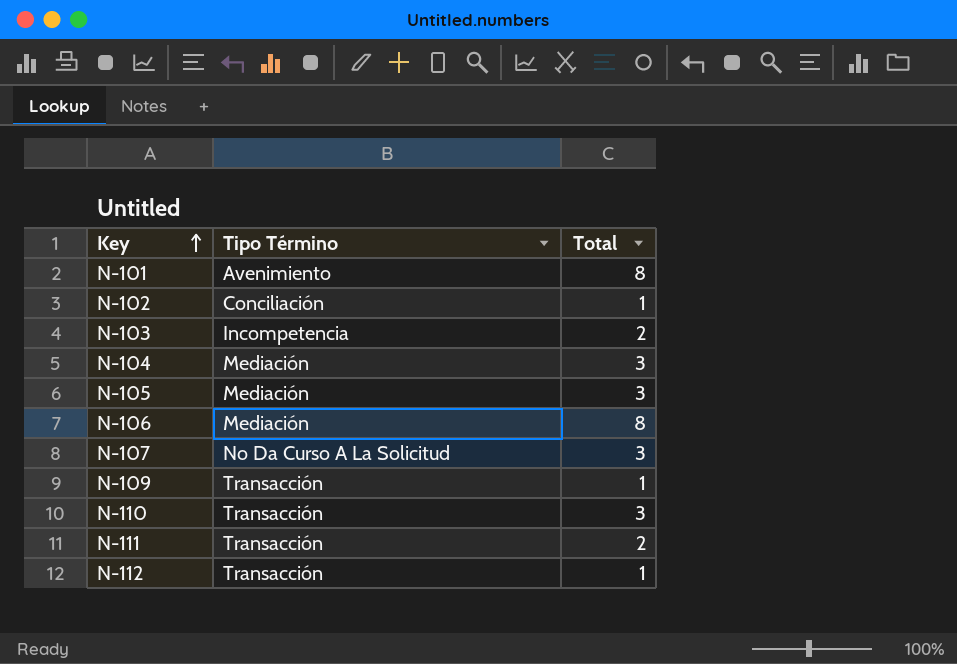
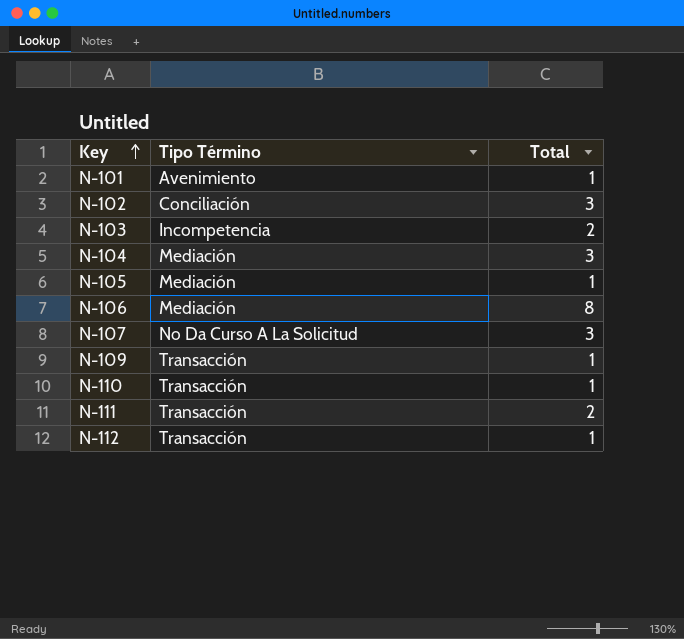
N-101 | Total: 8 -> 1
N-102 | Total: 1 -> 3
N-105 | Total: 3 -> 1
N-110 | Total: 3 -> 1

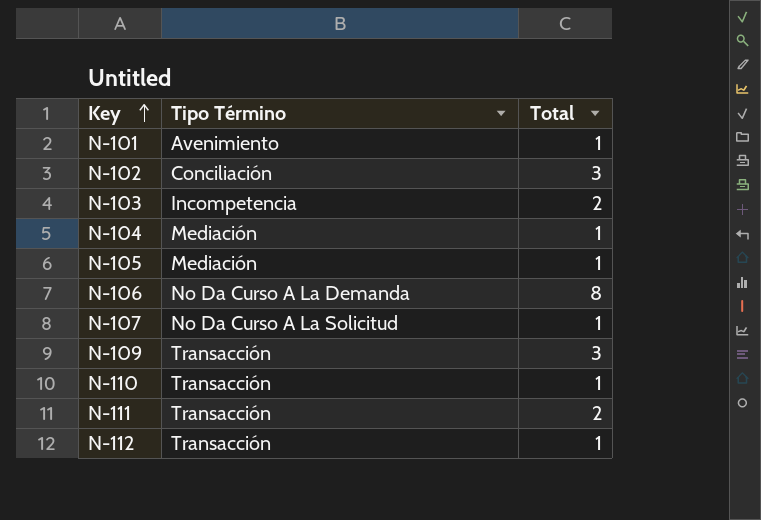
N-104 | Total: 3 -> 1
N-106 | Tipo Término: Mediación -> No Da Curso A La Demanda
N-107 | Total: 3 -> 1
N-109 | Total: 1 -> 3

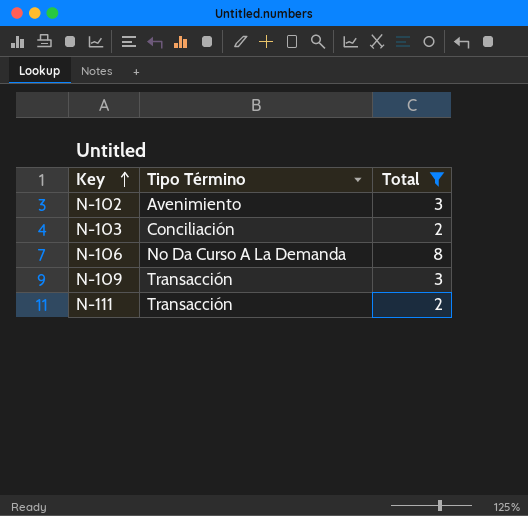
filter: none -> Total != 1
N-102 | Tipo Término: Conciliación -> Avenimiento
N-103 | Tipo Término: Incompetencia -> Conciliación

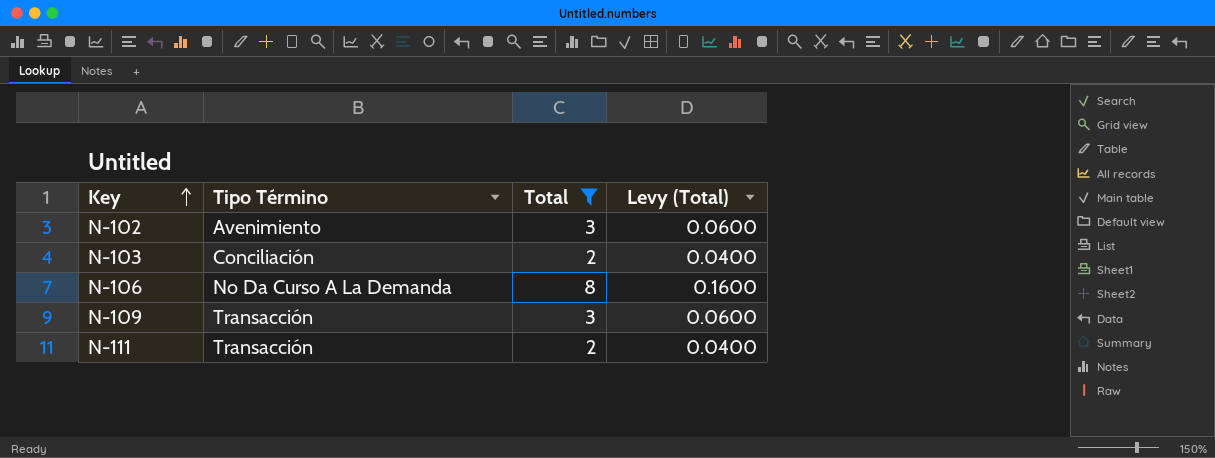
column Levy (Total) | formula: none -> [Total] * 0.02

